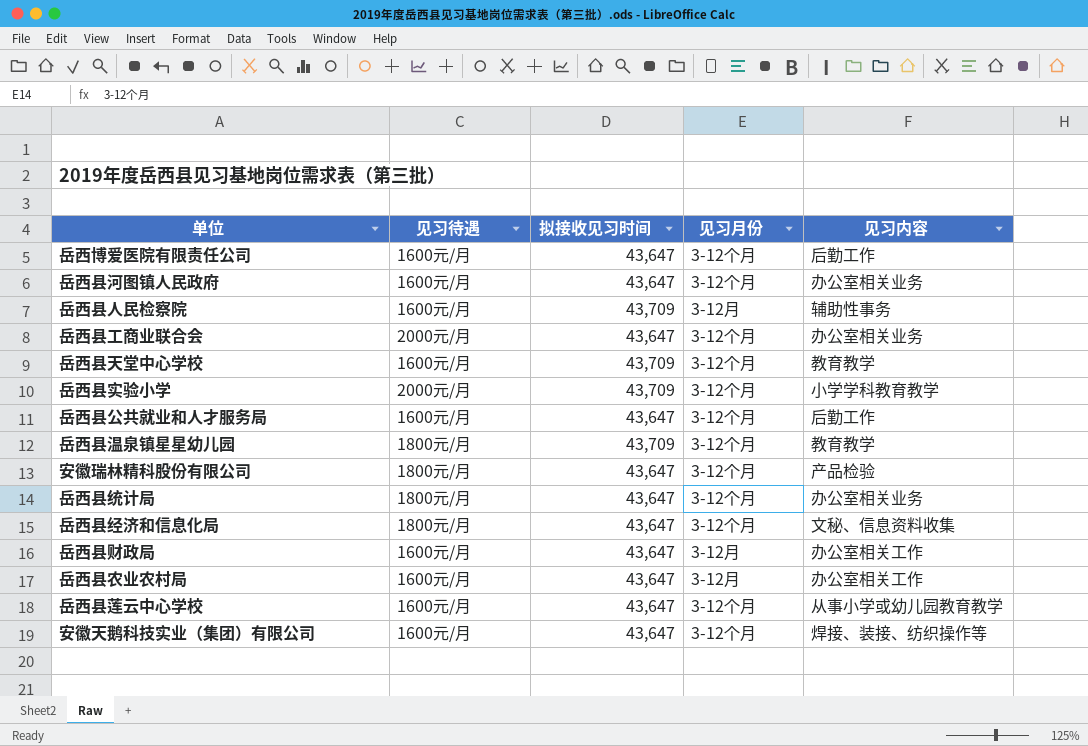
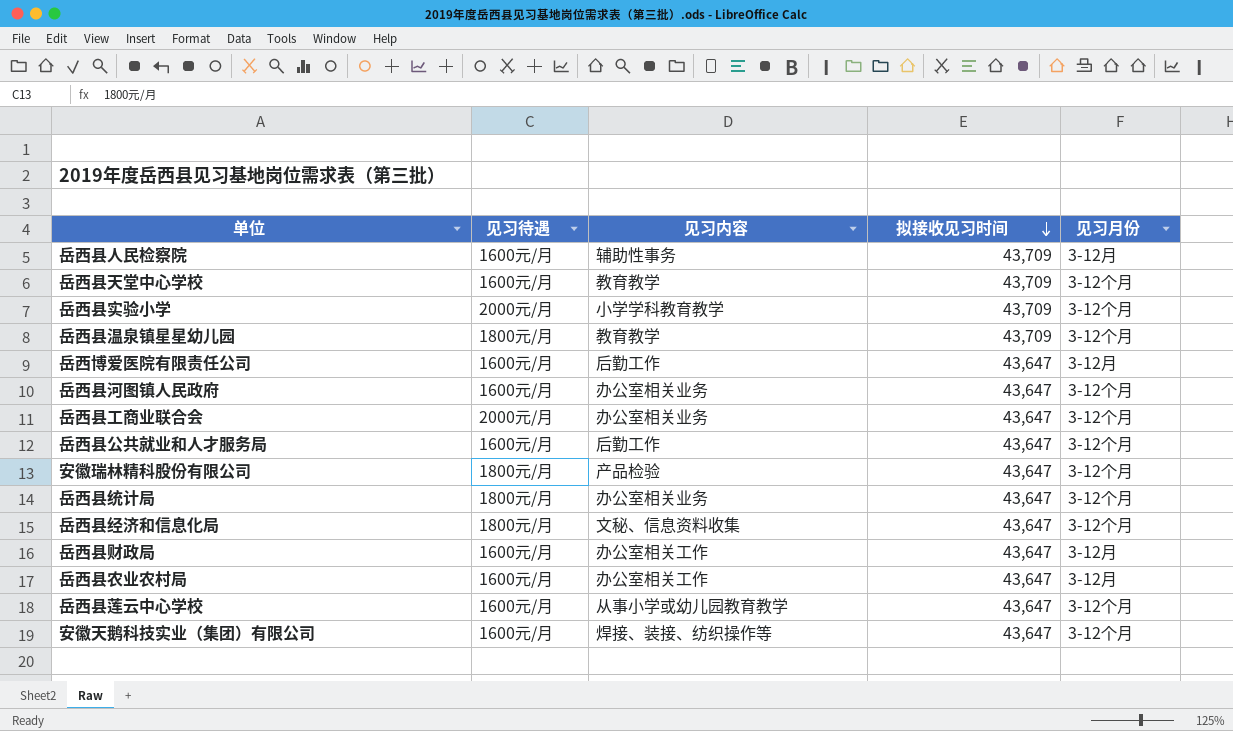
row order: none -> 拟接收见习时间 descending
column 见习内容 | position: 5 -> 3
岳西博爱医院有限责任公司 | 见习月份: 3-12个月 -> 3-12月

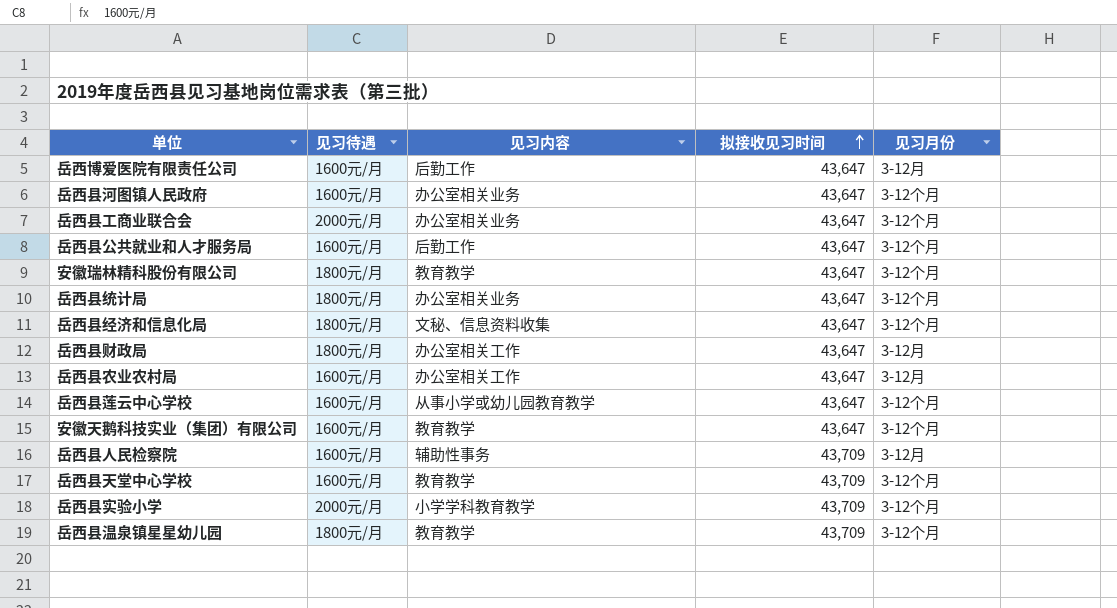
row order: 拟接收见习时间 descending -> 拟接收见习时间 ascending
安徽瑞林精科股份有限公司 | 见习内容: 产品检验 -> 教育教学
岳西县财政局 | 见习待遇: 1600元/月 -> 1800元/月
安徽天鹅科技实业（集团）有限公司 | 见习内容: 焊接、装接、纺织操作等 -> 教育教学

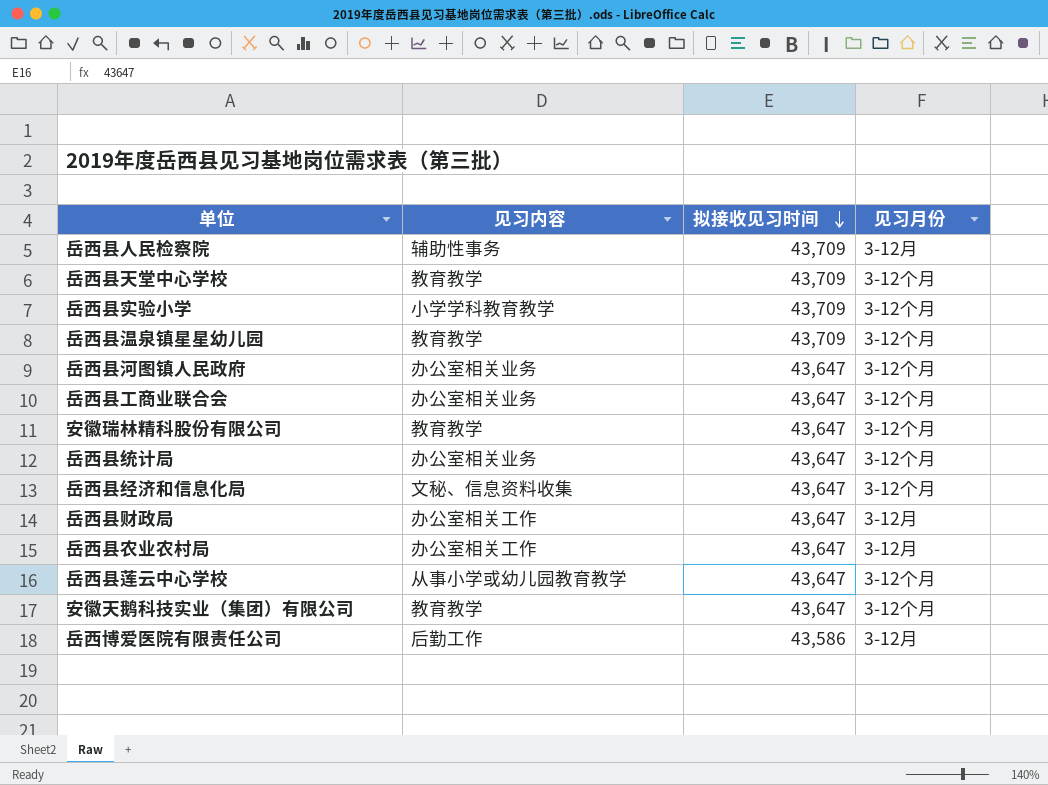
row order: 拟接收见习时间 ascending -> 拟接收见习时间 descending
column 见习待遇 | position: 2 -> none
row 岳西县公共就业和人才服务局: 1600元/月 | 后勤工作 | 43,647 | 3-12个月 -> none
岳西博爱医院有限责任公司 | 拟接收见习时间: 43,647 -> 43,586

